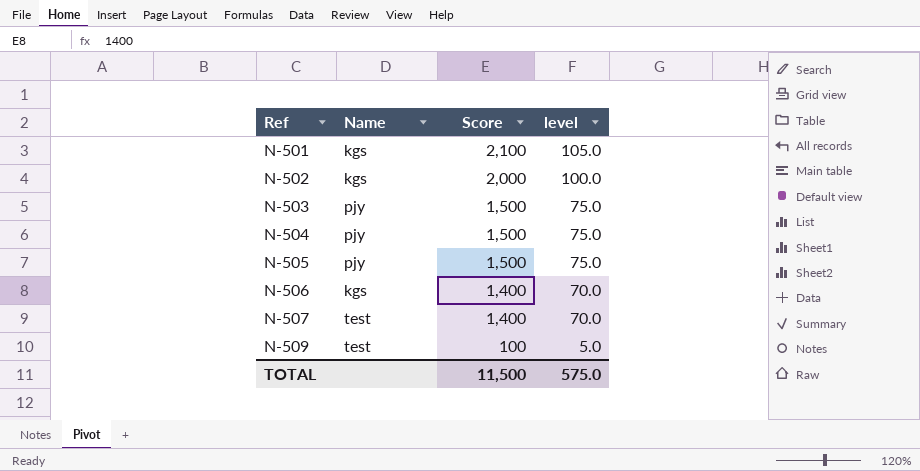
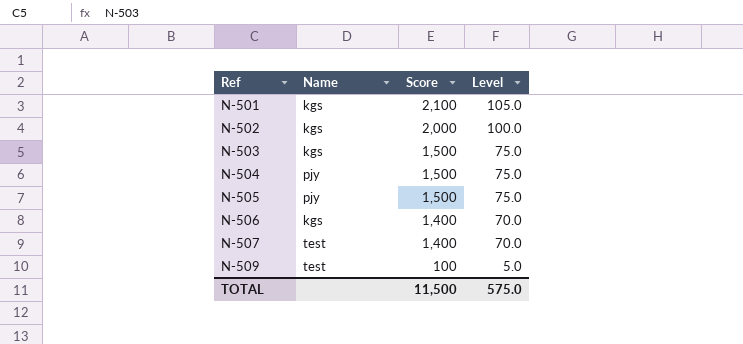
column name: level -> Level
N-503 | Name: pjy -> kgs

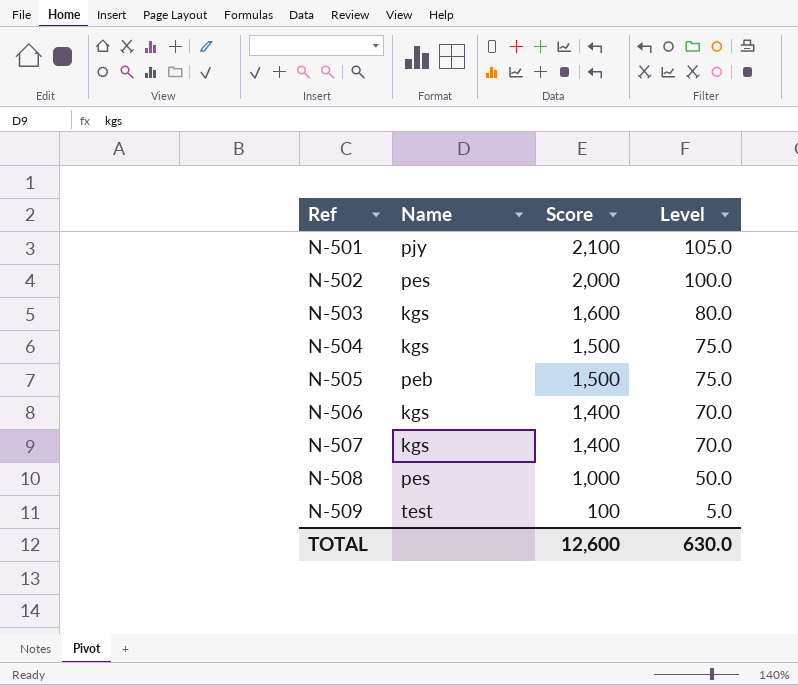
N-501 | Name: kgs -> pjy
N-502 | Name: kgs -> pes
N-503 | Score: 1,500 -> 1,600
N-503 | Level: 75.0 -> 80.0
N-504 | Name: pjy -> kgs
N-505 | Name: pjy -> peb
N-507 | Name: test -> kgs
row N-508: none -> pes | 1,000 | 50.0
TOTAL | Score: 11,500 -> 12,600
TOTAL | Level: 575.0 -> 630.0

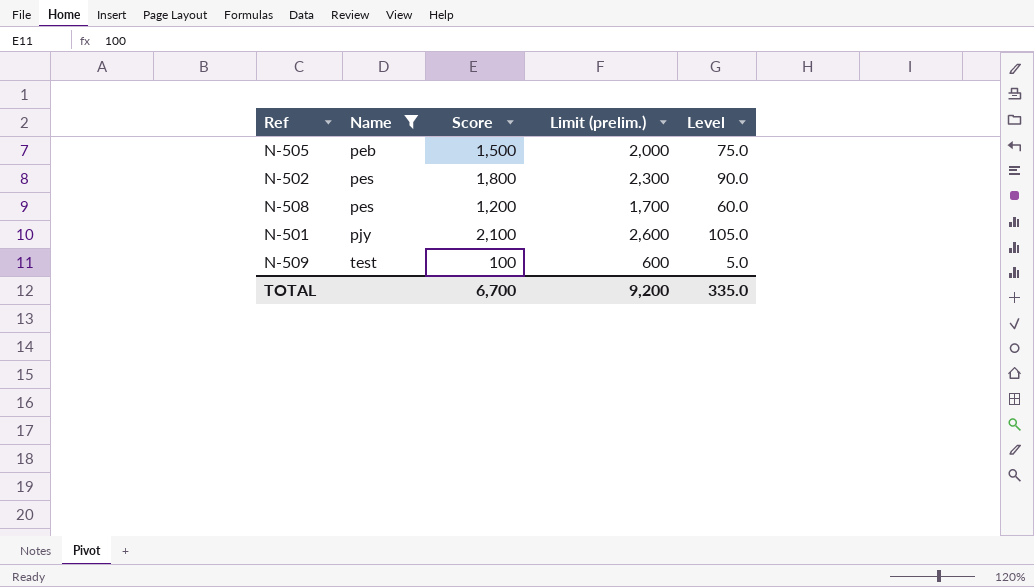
filter: none -> Name != kgs
row order: Ref ascending -> Name ascending
column Limit (prelim.) | formula: none -> [Score] + 500
N-502 | Score: 2,000 -> 1,800
N-502 | Level: 100.0 -> 90.0
N-508 | Score: 1,000 -> 1,200
N-508 | Level: 50.0 -> 60.0
TOTAL | Score: 12,600 -> 6,700
TOTAL | Level: 630.0 -> 335.0

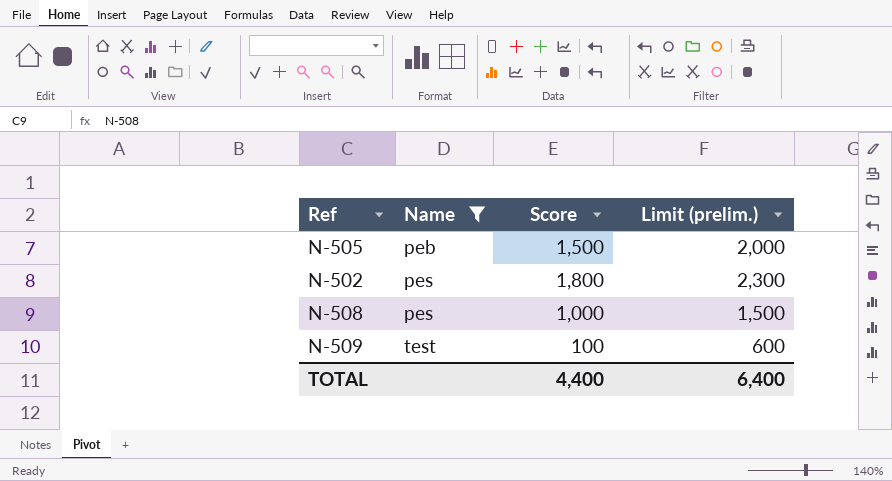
column Level | formula: [Score] * 0.05 -> none
row N-501: pjy | 2,100 | 2,600 | 105.0 -> none
N-508 | Score: 1,200 -> 1,000
N-508 | Limit (prelim.): 1,700 -> 1,500
TOTAL | Score: 6,700 -> 4,400
TOTAL | Limit (prelim.): 9,200 -> 6,400

